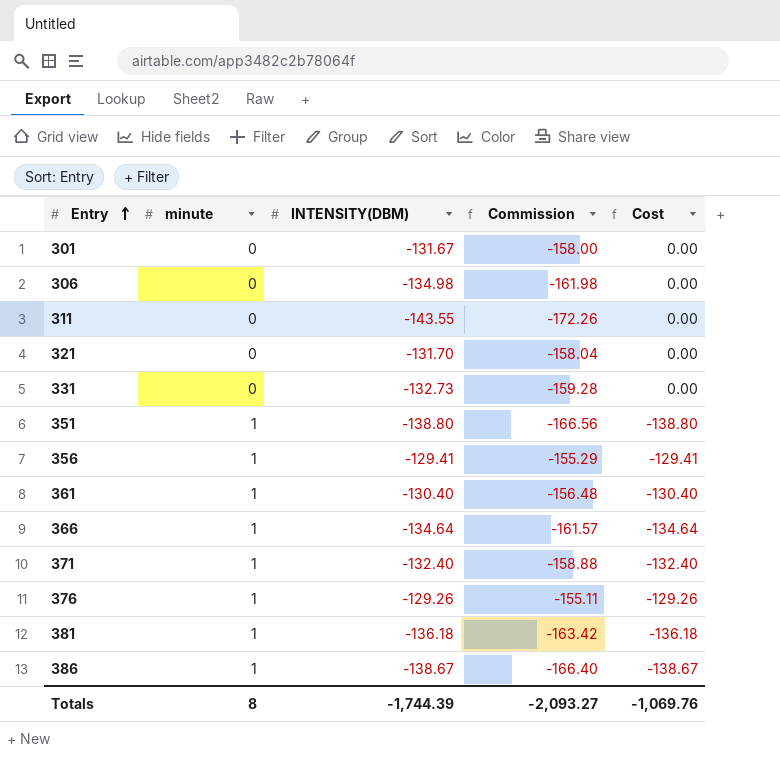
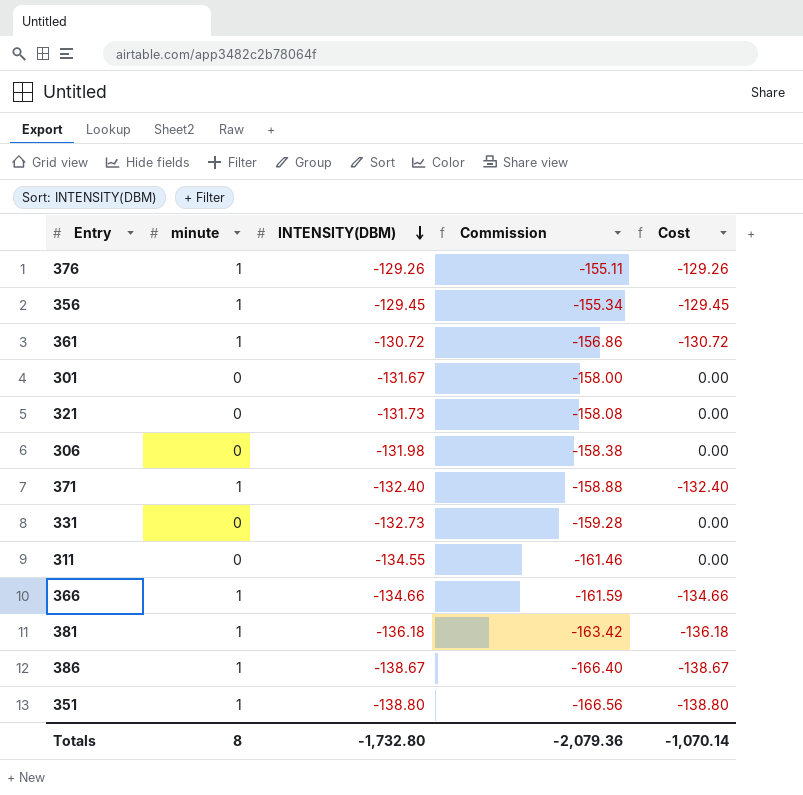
row order: Entry ascending -> INTENSITY(DBM) descending
356 | INTENSITY(DBM): -129.41 -> -129.45
356 | Commission: -155.29 -> -155.34
356 | Cost: -129.41 -> -129.45
361 | INTENSITY(DBM): -130.40 -> -130.72
361 | Commission: -156.48 -> -156.86
361 | Cost: -130.40 -> -130.72
321 | INTENSITY(DBM): -131.70 -> -131.73
321 | Commission: -158.04 -> -158.08
306 | INTENSITY(DBM): -134.98 -> -131.98
306 | Commission: -161.98 -> -158.38
311 | INTENSITY(DBM): -143.55 -> -134.55
311 | Commission: -172.26 -> -161.46
366 | INTENSITY(DBM): -134.64 -> -134.66
366 | Commission: -161.57 -> -161.59
366 | Cost: -134.64 -> -134.66
Totals | INTENSITY(DBM): -1,744.39 -> -1,732.80
Totals | Commission: -2,093.27 -> -2,079.36
Totals | Cost: -1,069.76 -> -1,070.14

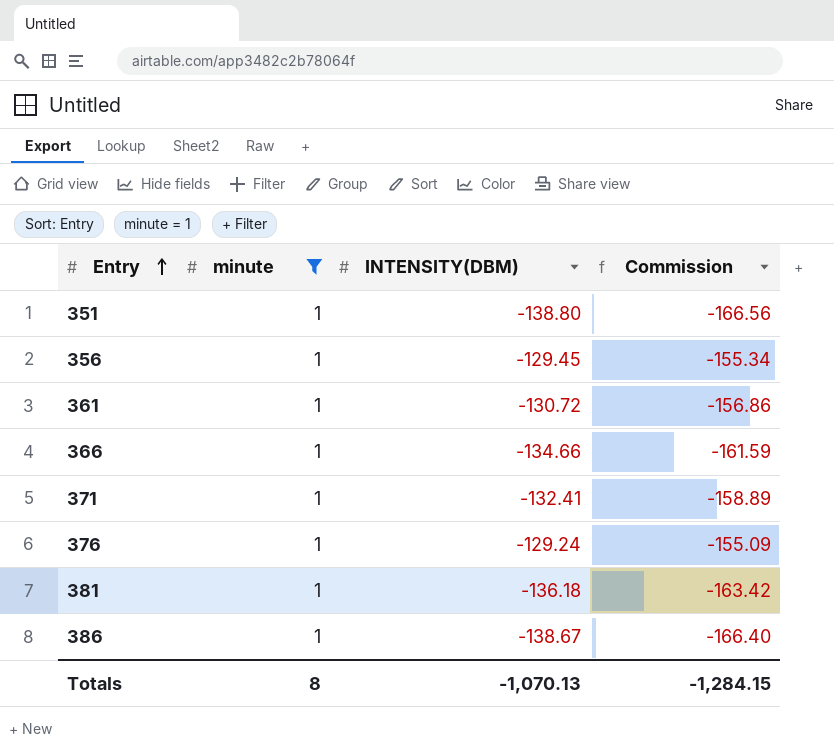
filter: none -> minute = 1
row order: INTENSITY(DBM) descending -> Entry ascending
column Cost | formula: [minute] * [INTENSITY(DBM)] -> none
371 | INTENSITY(DBM): -132.40 -> -132.41
371 | Commission: -158.88 -> -158.89
376 | INTENSITY(DBM): -129.26 -> -129.24
376 | Commission: -155.11 -> -155.09
Totals | INTENSITY(DBM): -1,732.80 -> -1,070.13
Totals | Commission: -2,079.36 -> -1,284.15

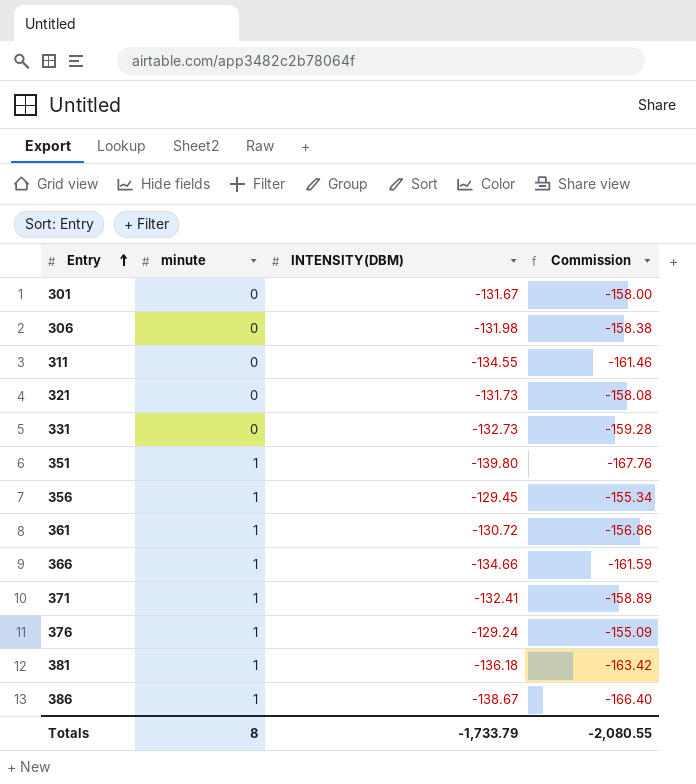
filter: minute = 1 -> none
351 | INTENSITY(DBM): -138.80 -> -139.80
351 | Commission: -166.56 -> -167.76
Totals | INTENSITY(DBM): -1,070.13 -> -1,733.79
Totals | Commission: -1,284.15 -> -2,080.55

